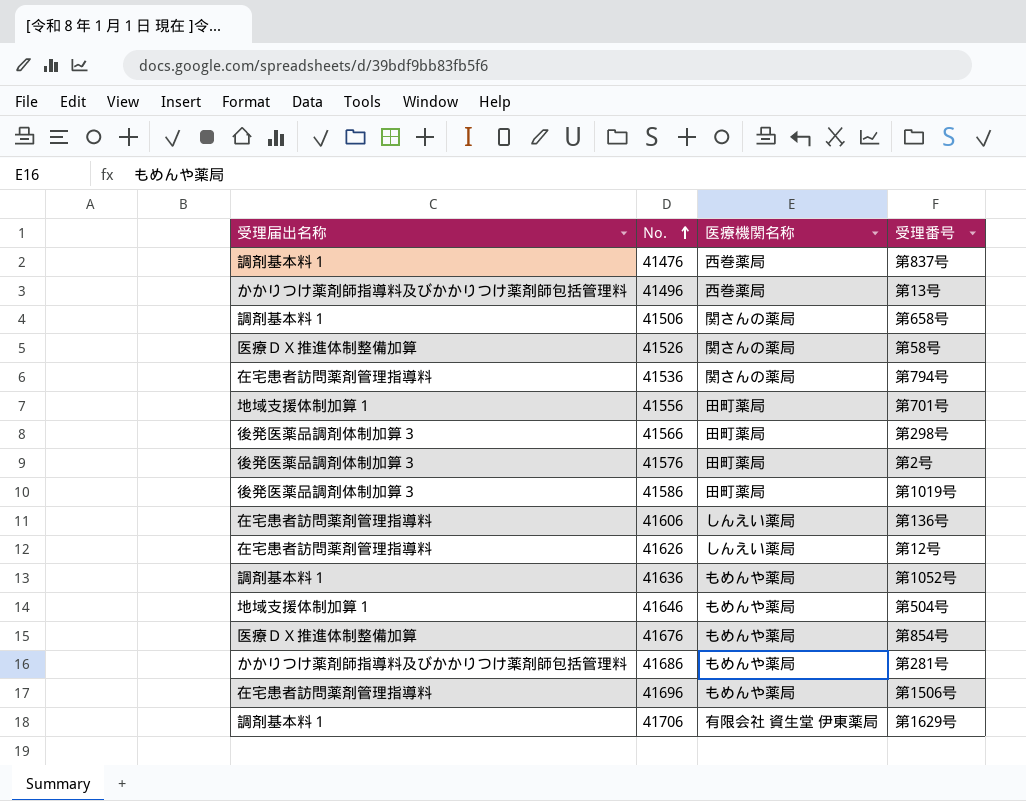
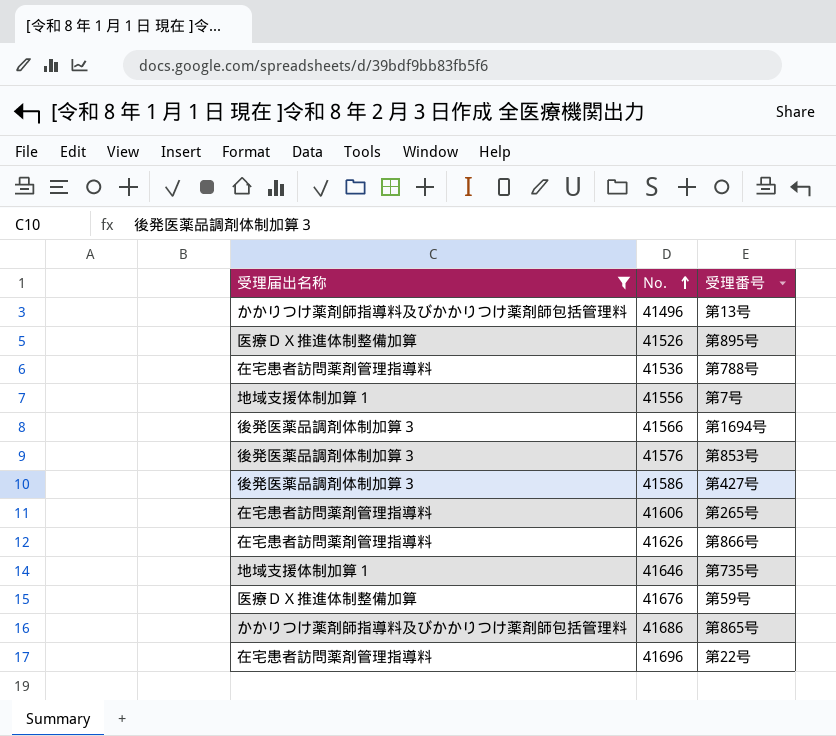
filter: none -> 受理届出名称 != 調剤基本料１
column 医療機関名称 | position: 3 -> none
41526 | 受理番号: 第58号 -> 第895号
41536 | 受理番号: 第794号 -> 第788号
41556 | 受理番号: 第701号 -> 第7号
41566 | 受理番号: 第298号 -> 第1694号
41576 | 受理番号: 第2号 -> 第853号
41586 | 受理番号: 第1019号 -> 第427号
41606 | 受理番号: 第136号 -> 第265号
41626 | 受理番号: 第12号 -> 第866号
41646 | 受理番号: 第504号 -> 第735号
41676 | 受理番号: 第854号 -> 第59号
41686 | 受理番号: 第281号 -> 第865号
41696 | 受理番号: 第1506号 -> 第22号

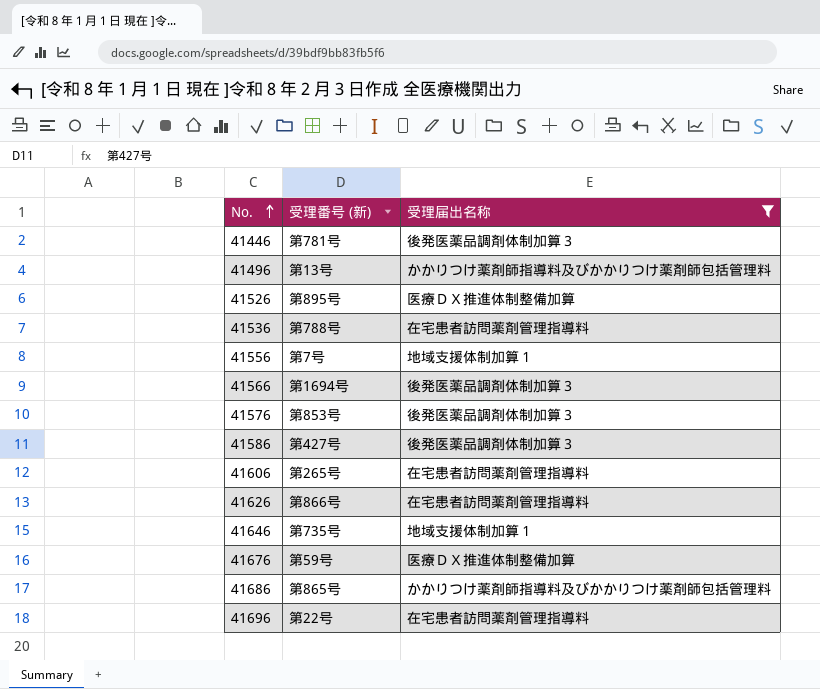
column name: 受理番号 -> 受理番号 (新)
column 受理届出名称 | position: 1 -> 3
row 41446: none -> 第781号 | 後発医薬品調剤体制加算３

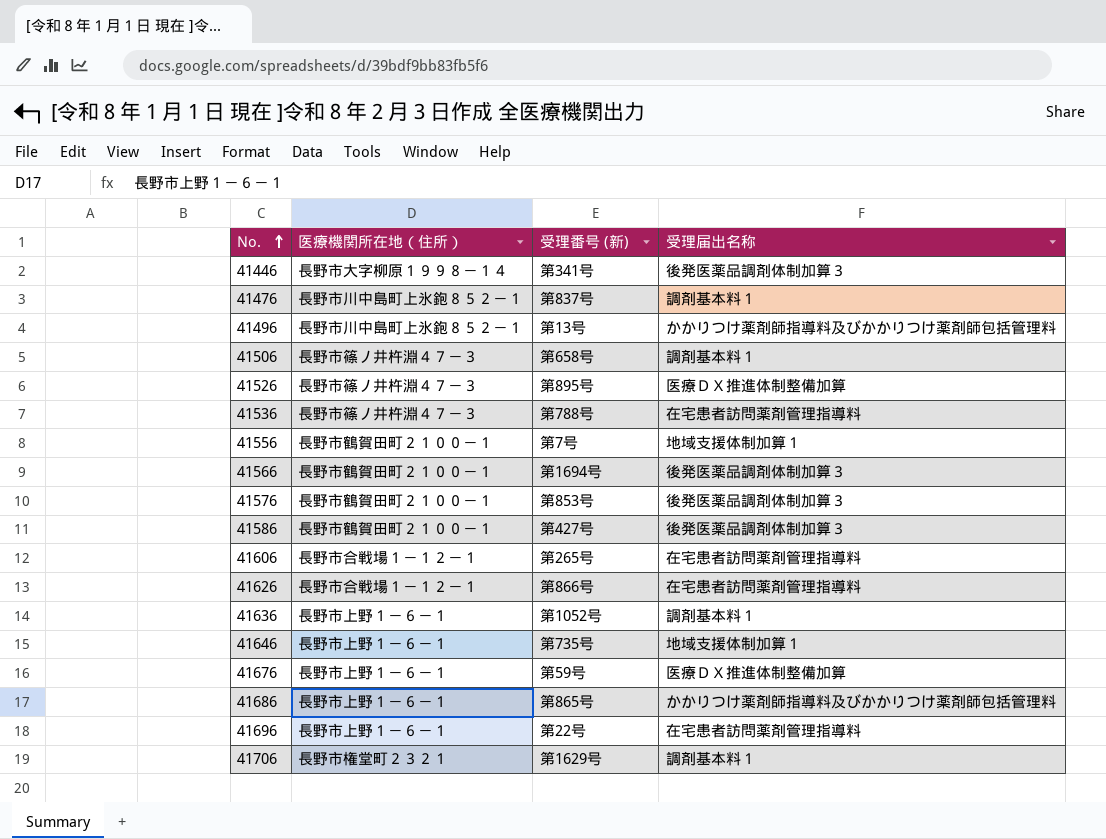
filter: 受理届出名称 != 調剤基本料１ -> none
column 医療機関所在地（住所） | position: none -> 2
41446 | 受理番号 (新): 第781号 -> 第341号

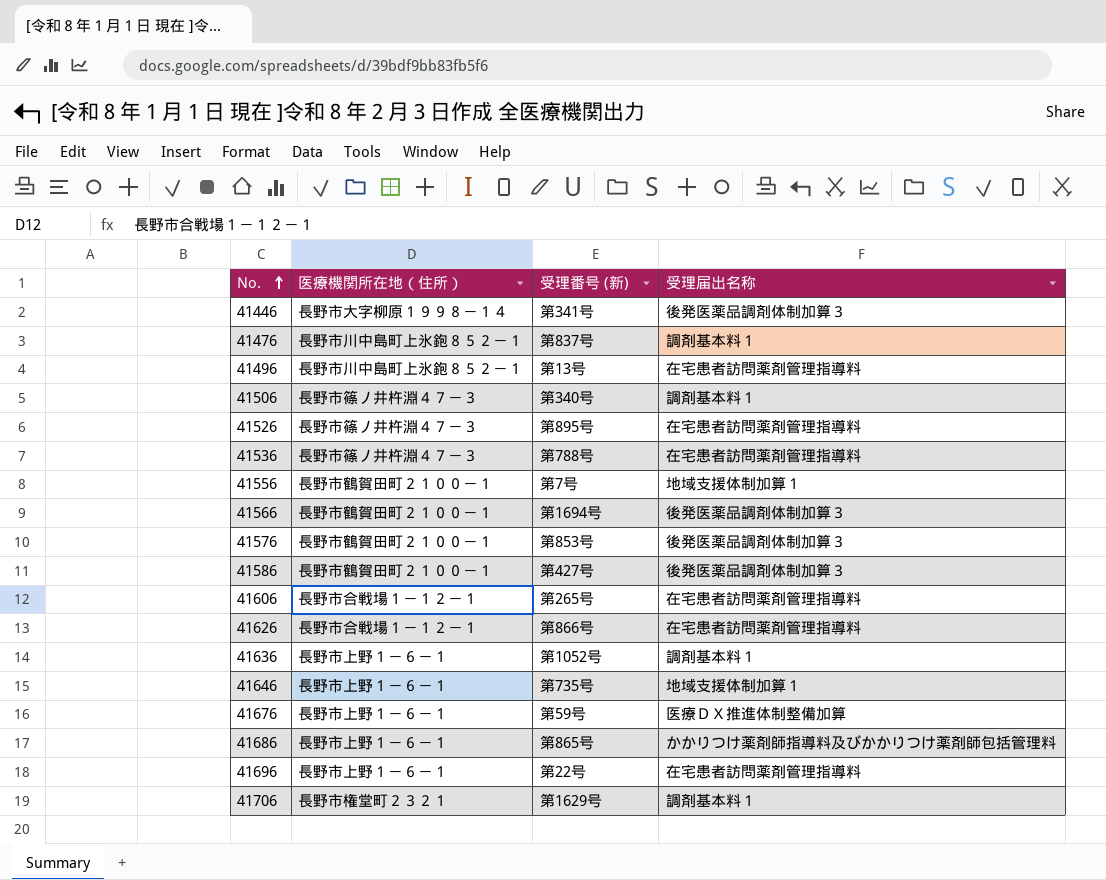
41496 | 受理届出名称: かかりつけ薬剤師指導料及びかかりつけ薬剤師包括管理料 -> 在宅患者訪問薬剤管理指導料
41506 | 受理番号 (新): 第658号 -> 第340号
41526 | 受理届出名称: 医療ＤＸ推進体制整備加算 -> 在宅患者訪問薬剤管理指導料

